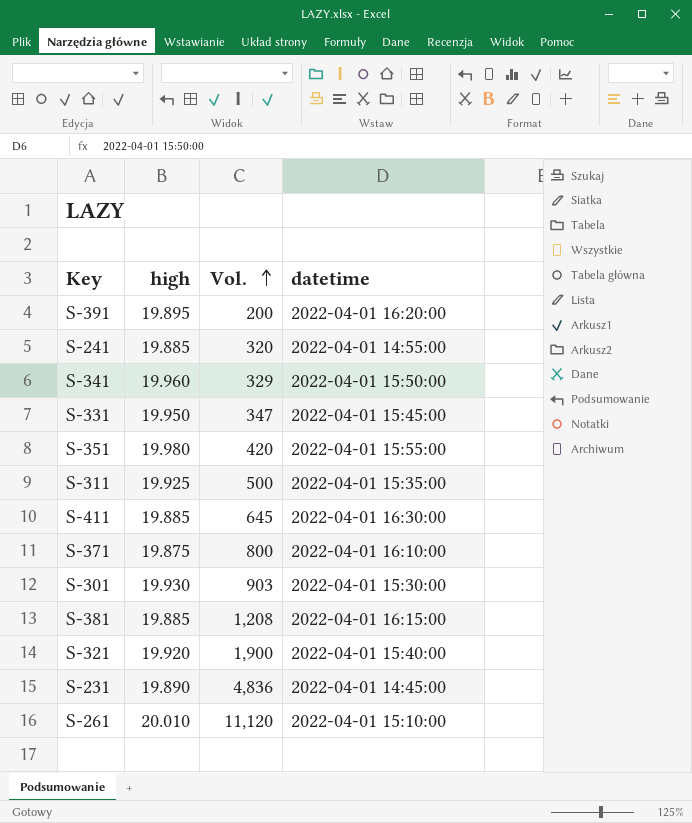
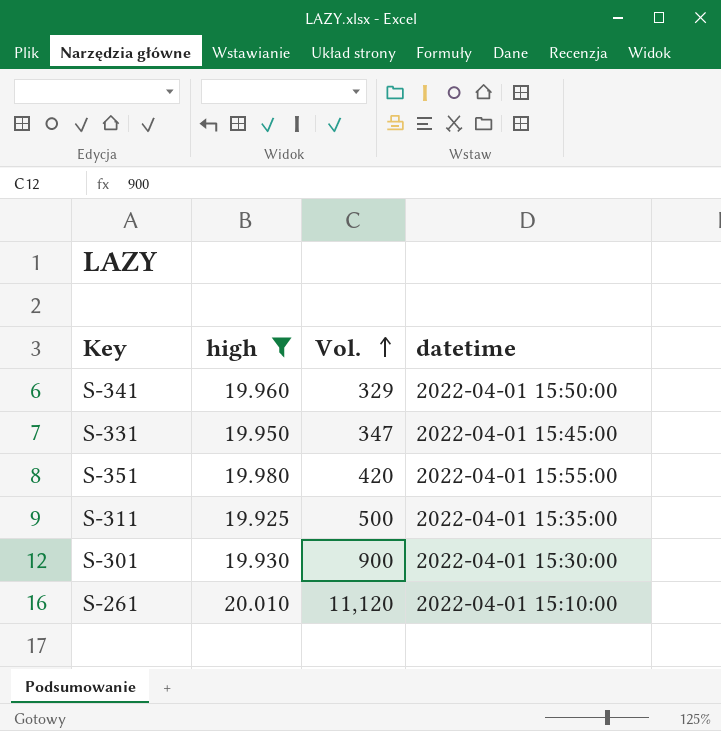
filter: none -> high >= 19.925
S-301 | Vol.: 903 -> 900

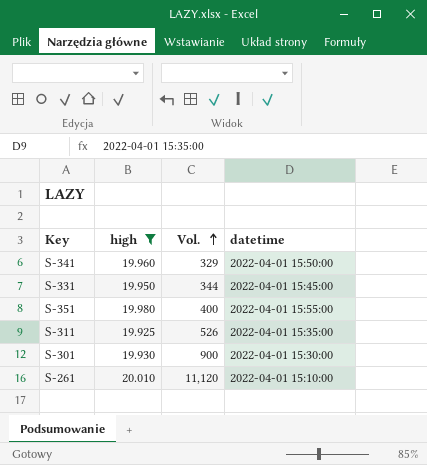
S-331 | Vol.: 347 -> 344
S-351 | Vol.: 420 -> 400
S-311 | Vol.: 500 -> 526

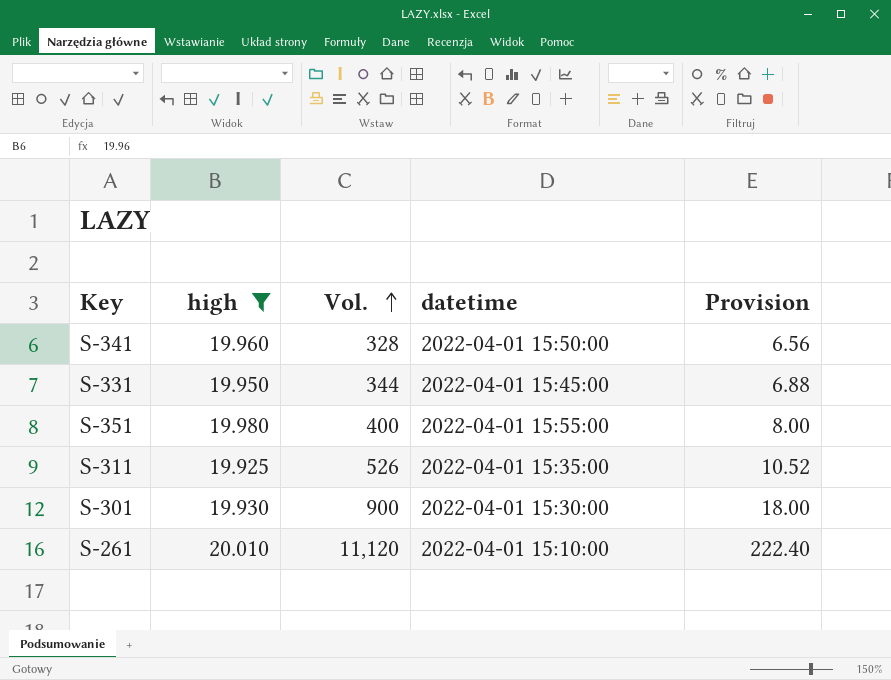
column Provision | formula: none -> [Vol.] * 0.02
S-341 | Vol.: 329 -> 328

